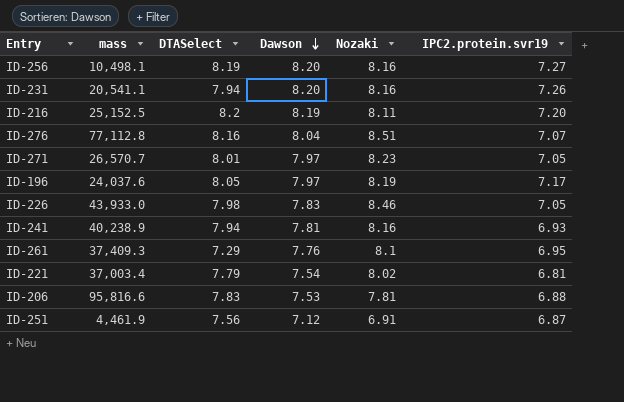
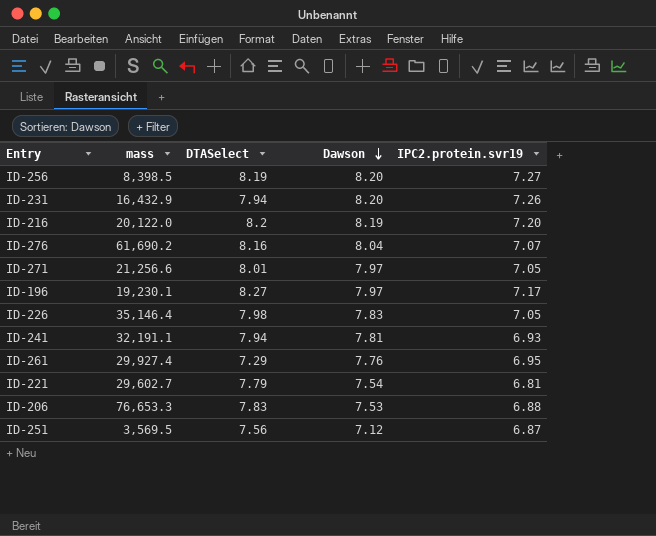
column Nozaki | position: 5 -> none
ID-256 | mass: 10,498.1 -> 8,398.5
ID-231 | mass: 20,541.1 -> 16,432.9
ID-216 | mass: 25,152.5 -> 20,122.0
ID-276 | mass: 77,112.8 -> 61,690.2
ID-271 | mass: 26,570.7 -> 21,256.6
ID-196 | mass: 24,037.6 -> 19,230.1
ID-196 | DTASelect: 8.05 -> 8.27
ID-226 | mass: 43,933.0 -> 35,146.4
ID-241 | mass: 40,238.9 -> 32,191.1
ID-261 | mass: 37,409.3 -> 29,927.4
ID-221 | mass: 37,003.4 -> 29,602.7
ID-206 | mass: 95,816.6 -> 76,653.3
ID-251 | mass: 4,461.9 -> 3,569.5

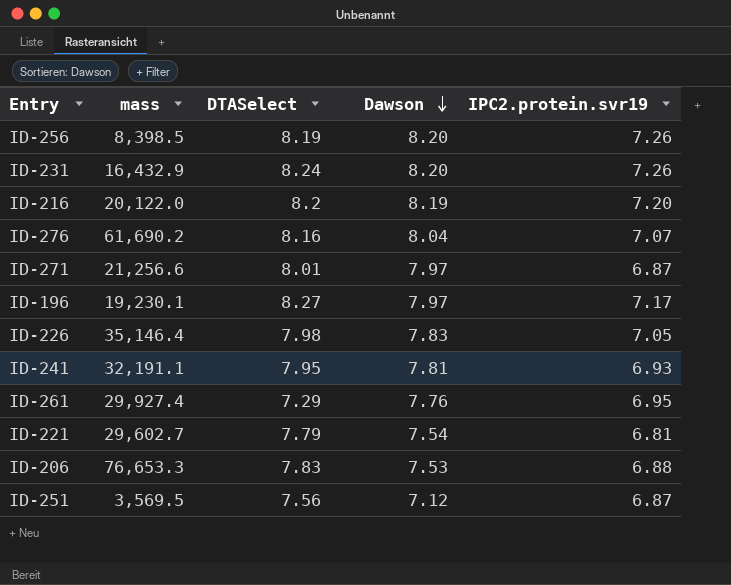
ID-256 | IPC2.protein.svr19: 7.27 -> 7.26
ID-231 | DTASelect: 7.94 -> 8.24
ID-271 | IPC2.protein.svr19: 7.05 -> 6.87
ID-241 | DTASelect: 7.94 -> 7.95

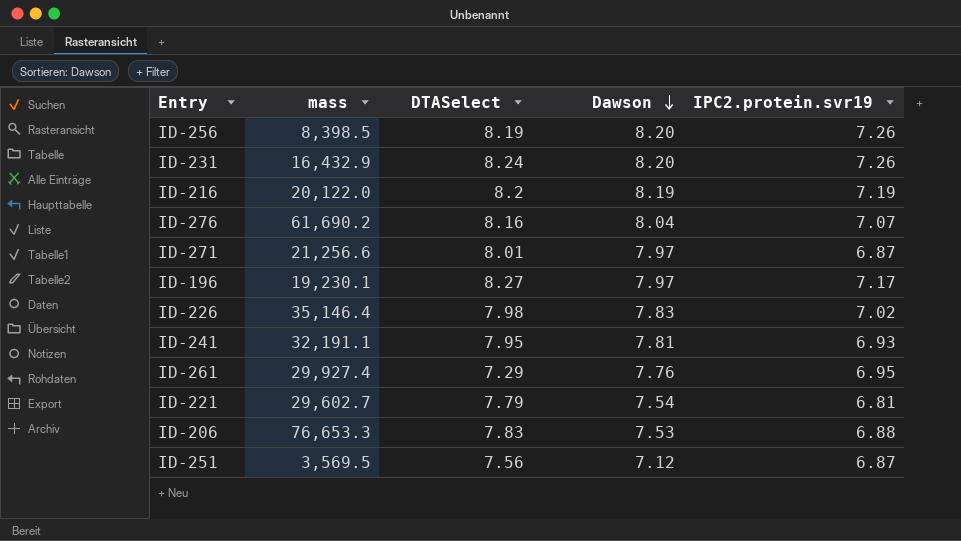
ID-216 | IPC2.protein.svr19: 7.20 -> 7.19
ID-226 | IPC2.protein.svr19: 7.05 -> 7.02

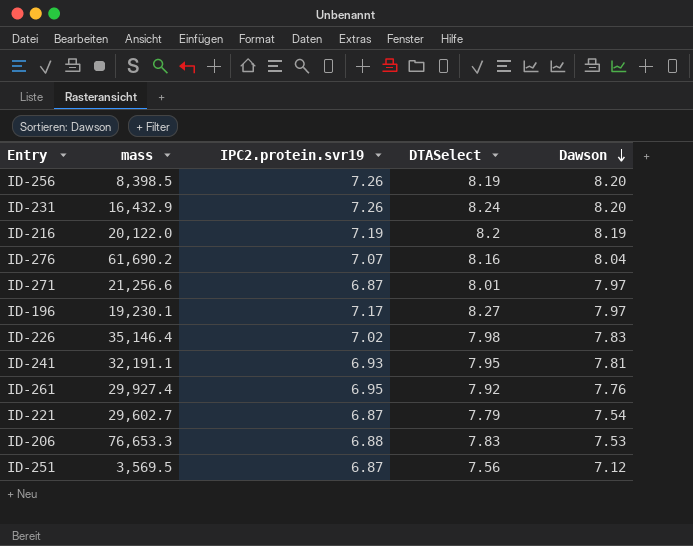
column IPC2.protein.svr19 | position: 5 -> 3
ID-261 | DTASelect: 7.29 -> 7.92
ID-221 | IPC2.protein.svr19: 6.81 -> 6.87

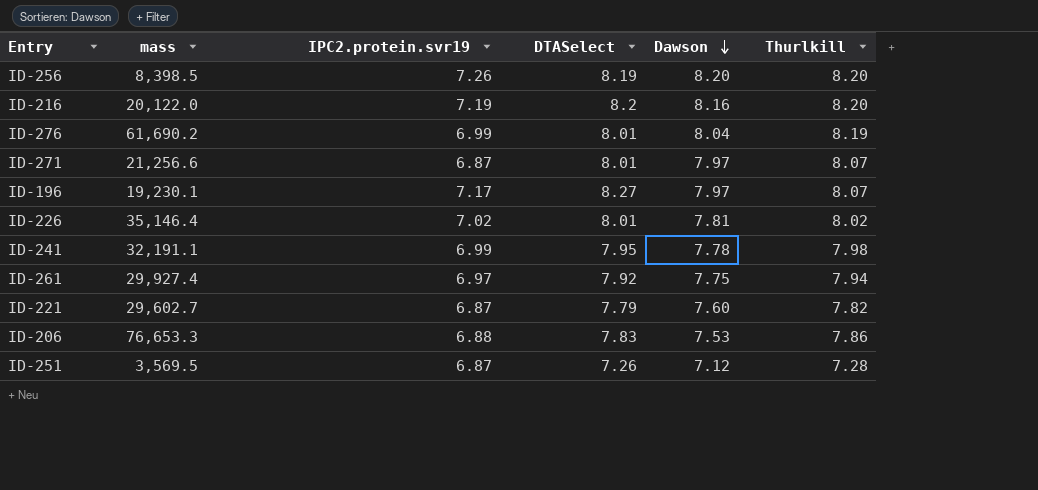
column Thurlkill | position: none -> 6
row ID-231: 16,432.9 | 7.26 | 8.24 | 8.20 -> none
ID-216 | Dawson: 8.19 -> 8.16
ID-276 | IPC2.protein.svr19: 7.07 -> 6.99
ID-276 | DTASelect: 8.16 -> 8.01
ID-226 | DTASelect: 7.98 -> 8.01
ID-226 | Dawson: 7.83 -> 7.81
ID-241 | IPC2.protein.svr19: 6.93 -> 6.99
ID-241 | Dawson: 7.81 -> 7.78
ID-261 | IPC2.protein.svr19: 6.95 -> 6.97
ID-261 | Dawson: 7.76 -> 7.75
ID-221 | Dawson: 7.54 -> 7.60
ID-251 | DTASelect: 7.56 -> 7.26

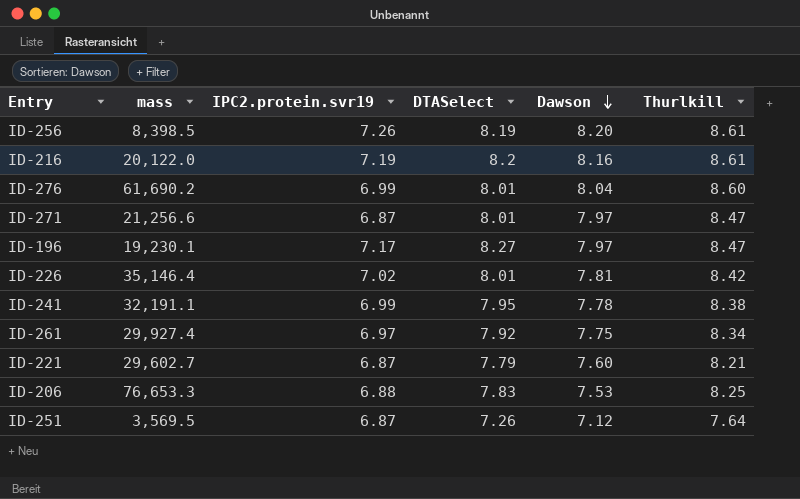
ID-256 | Thurlkill: 8.20 -> 8.61
ID-216 | Thurlkill: 8.20 -> 8.61
ID-276 | Thurlkill: 8.19 -> 8.60
ID-271 | Thurlkill: 8.07 -> 8.47
ID-196 | Thurlkill: 8.07 -> 8.47
ID-226 | Thurlkill: 8.02 -> 8.42
ID-241 | Thurlkill: 7.98 -> 8.38
ID-261 | Thurlkill: 7.94 -> 8.34
ID-221 | Thurlkill: 7.82 -> 8.21
ID-206 | Thurlkill: 7.86 -> 8.25
ID-251 | Thurlkill: 7.28 -> 7.64

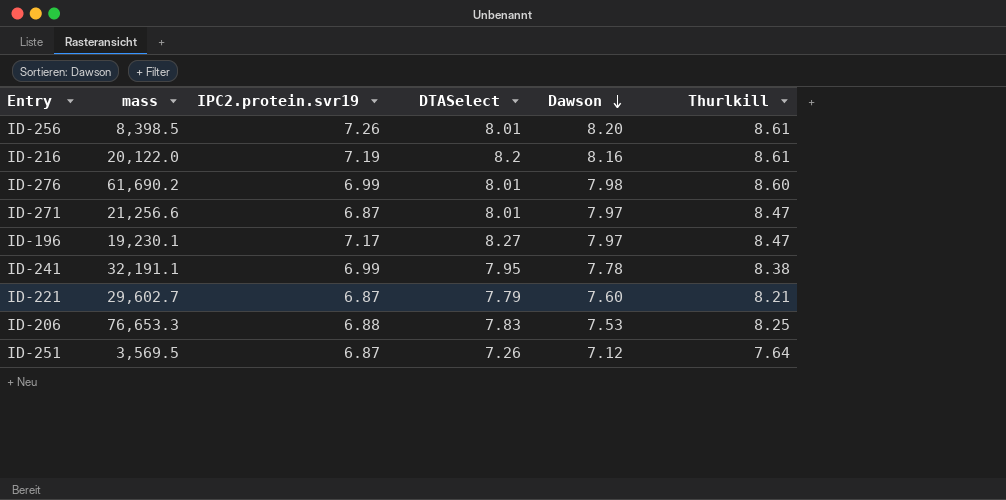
row ID-226: 35,146.4 | 7.02 | 8.01 | 7.81 | 8.42 -> none
row ID-261: 29,927.4 | 6.97 | 7.92 | 7.75 | 8.34 -> none
ID-256 | DTASelect: 8.19 -> 8.01
ID-276 | Dawson: 8.04 -> 7.98

